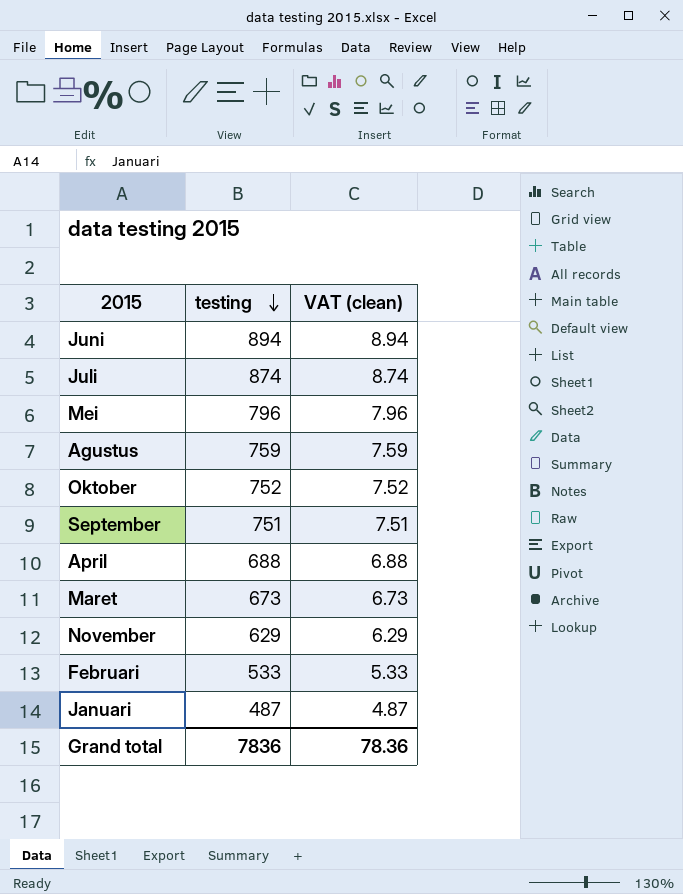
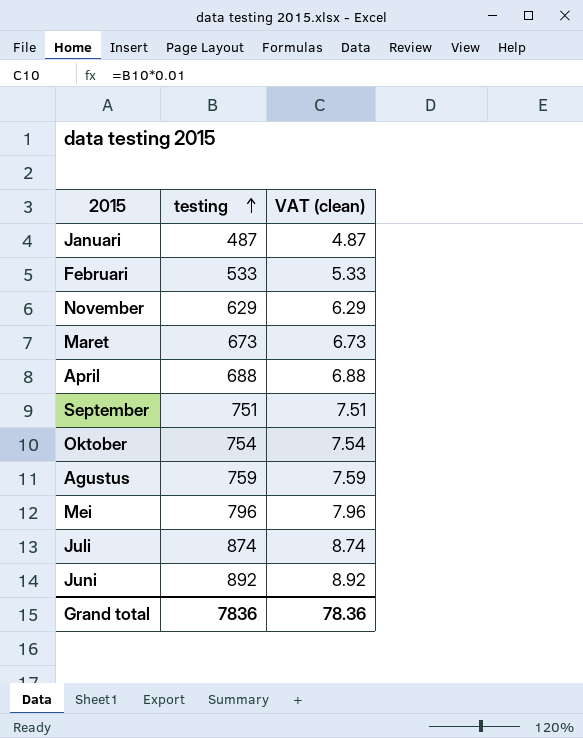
row order: testing descending -> testing ascending
Oktober | testing: 752 -> 754
Oktober | VAT (clean): 7.52 -> 7.54
Juni | testing: 894 -> 892
Juni | VAT (clean): 8.94 -> 8.92

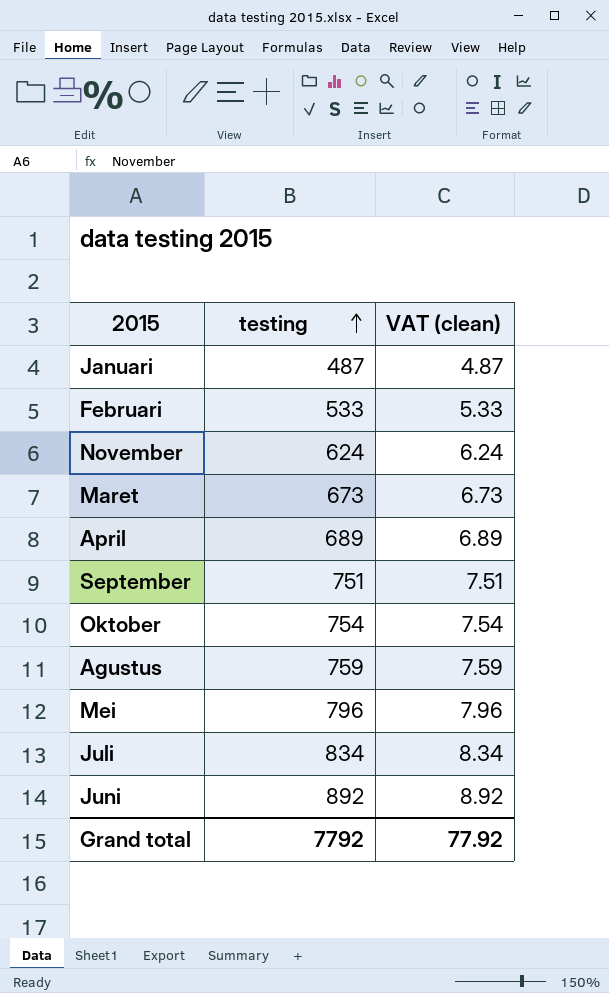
November | testing: 629 -> 624
November | VAT (clean): 6.29 -> 6.24
April | testing: 688 -> 689
April | VAT (clean): 6.88 -> 6.89
Juli | testing: 874 -> 834
Juli | VAT (clean): 8.74 -> 8.34
Grand total | testing: 7836 -> 7792
Grand total | VAT (clean): 78.36 -> 77.92

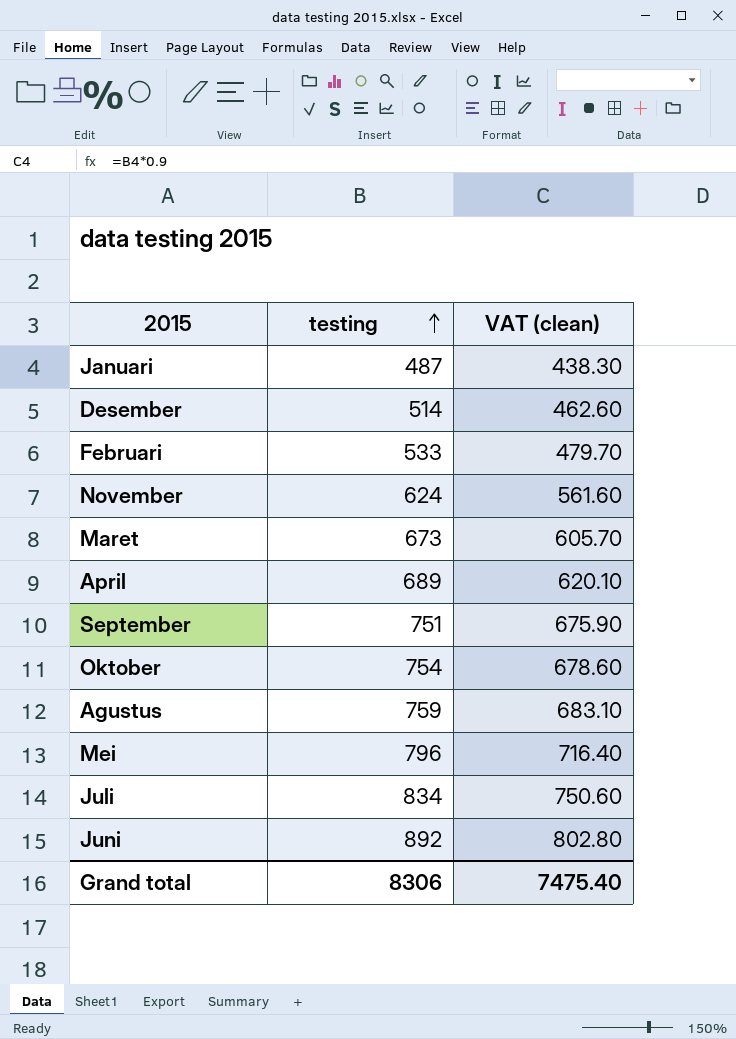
column VAT (clean) | formula: [testing] * 0.01 -> [testing] * 0.9
row Desember: none -> 514 | 462.60
Grand total | testing: 7792 -> 8306
Grand total | VAT (clean): 77.92 -> 7475.40

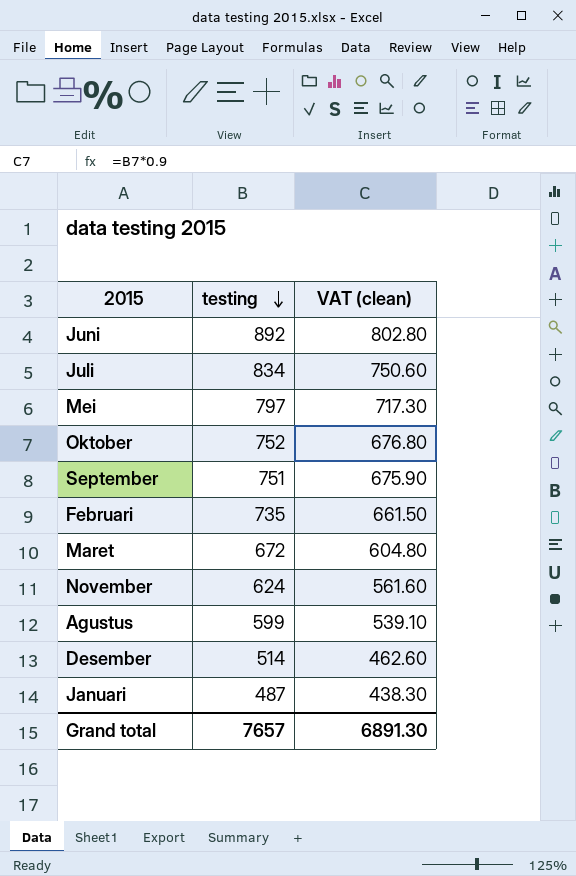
row order: testing ascending -> testing descending
row April: 689 | 620.10 -> none
Mei | testing: 796 -> 797
Mei | VAT (clean): 716.40 -> 717.30
Oktober | testing: 754 -> 752
Oktober | VAT (clean): 678.60 -> 676.80
Februari | testing: 533 -> 735
Februari | VAT (clean): 479.70 -> 661.50
Maret | testing: 673 -> 672
Maret | VAT (clean): 605.70 -> 604.80
Agustus | testing: 759 -> 599
Agustus | VAT (clean): 683.10 -> 539.10
Grand total | testing: 8306 -> 7657
Grand total | VAT (clean): 7475.40 -> 6891.30

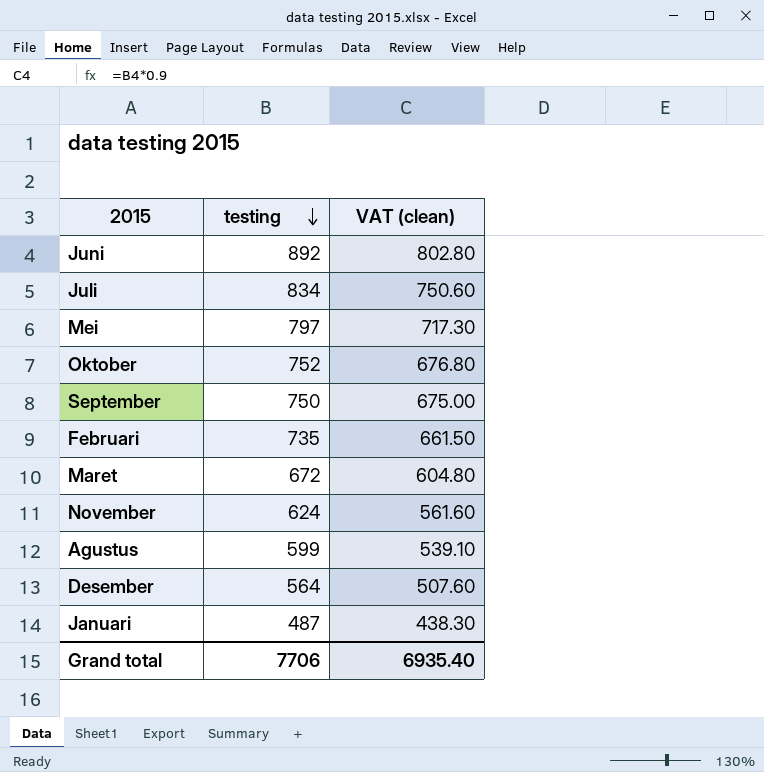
September | testing: 751 -> 750
September | VAT (clean): 675.90 -> 675.00
Desember | testing: 514 -> 564
Desember | VAT (clean): 462.60 -> 507.60
Grand total | testing: 7657 -> 7706
Grand total | VAT (clean): 6891.30 -> 6935.40

